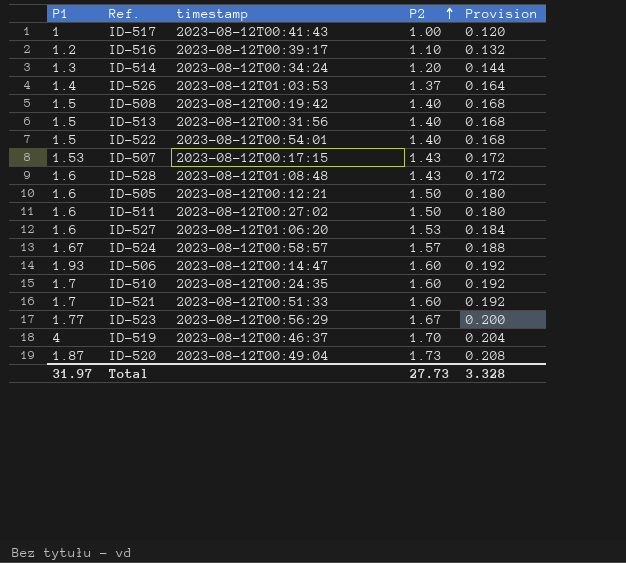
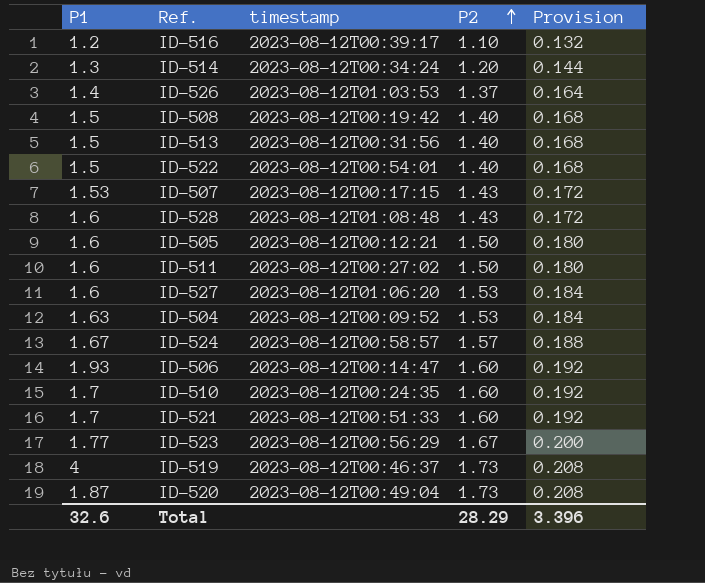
row ID-517: 1 | 2023-08-12T00:41:43 | 1.00 | 0.120 -> none
row ID-504: none -> 1.63 | 2023-08-12T00:09:52 | 1.53 | 0.184
ID-519 | P2: 1.70 -> 1.73
ID-519 | Provision: 0.204 -> 0.208
Total | P1: 31.97 -> 32.6
Total | P2: 27.73 -> 28.29
Total | Provision: 3.328 -> 3.396

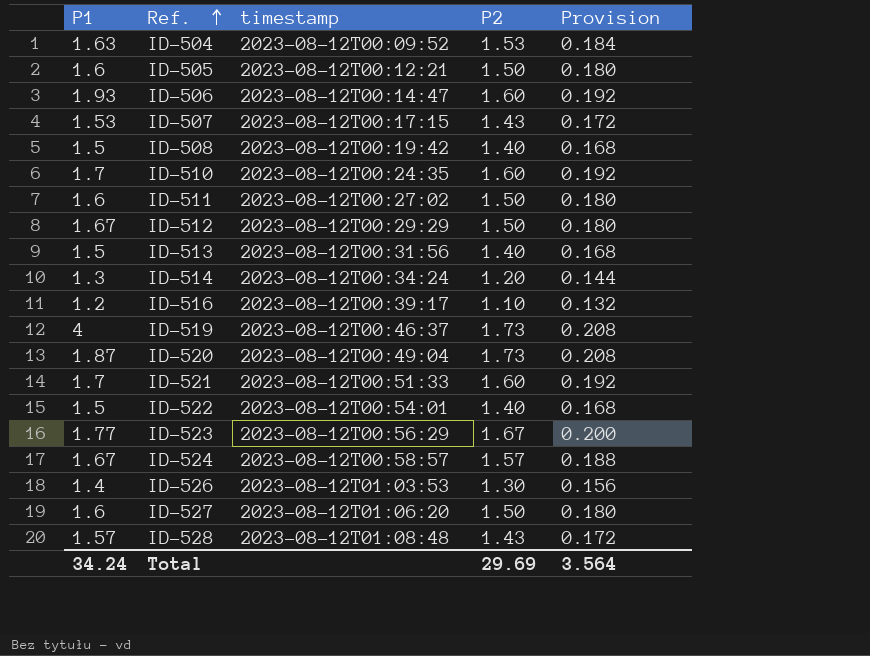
row order: P2 ascending -> Ref. ascending
row ID-512: none -> 1.67 | 2023-08-12T00:29:29 | 1.50 | 0.180
ID-526 | P2: 1.37 -> 1.30
ID-526 | Provision: 0.164 -> 0.156
ID-527 | P2: 1.53 -> 1.50
ID-527 | Provision: 0.184 -> 0.180
ID-528 | P1: 1.6 -> 1.57
Total | P1: 32.6 -> 34.24
Total | P2: 28.29 -> 29.69
Total | Provision: 3.396 -> 3.564

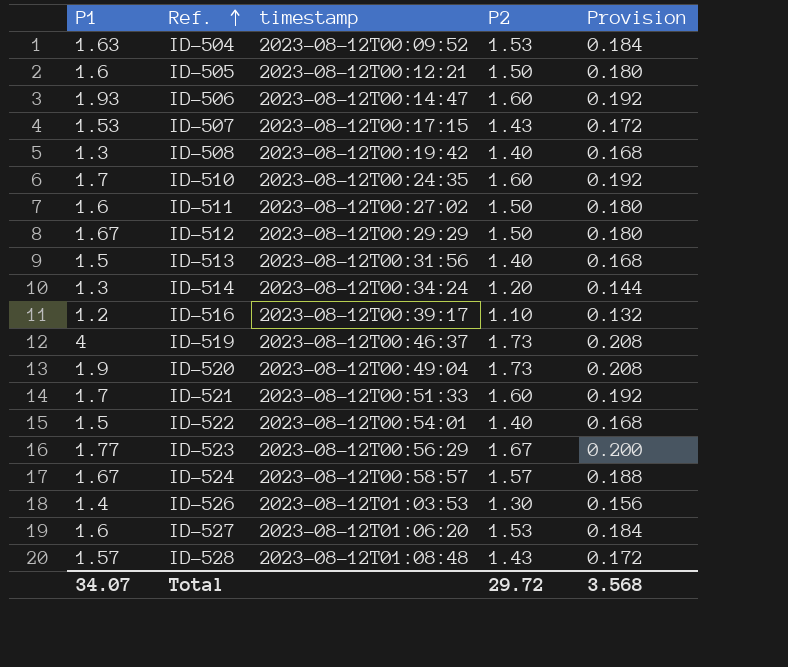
ID-508 | P1: 1.5 -> 1.3
ID-520 | P1: 1.87 -> 1.9
ID-527 | P2: 1.50 -> 1.53
ID-527 | Provision: 0.180 -> 0.184
Total | P1: 34.24 -> 34.07
Total | P2: 29.69 -> 29.72
Total | Provision: 3.564 -> 3.568

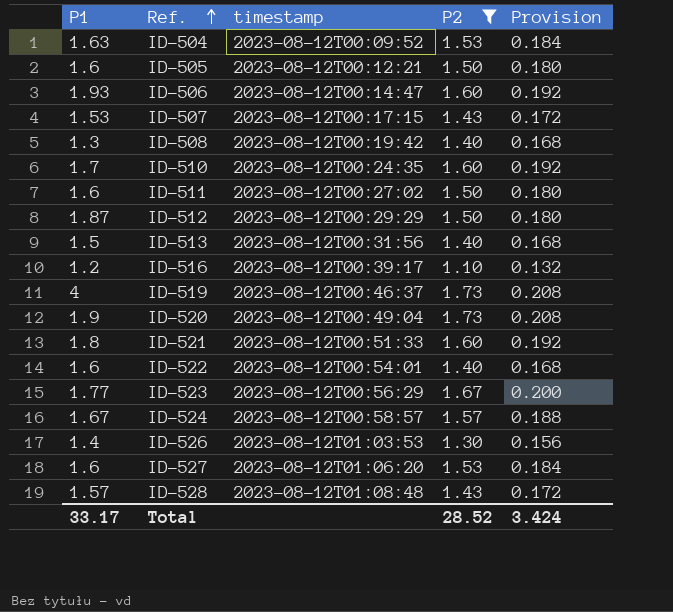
filter: none -> P2 != 1.20
ID-512 | P1: 1.67 -> 1.87
ID-521 | P1: 1.7 -> 1.8
ID-522 | P1: 1.5 -> 1.6
Total | P1: 34.07 -> 33.17
Total | P2: 29.72 -> 28.52
Total | Provision: 3.568 -> 3.424

